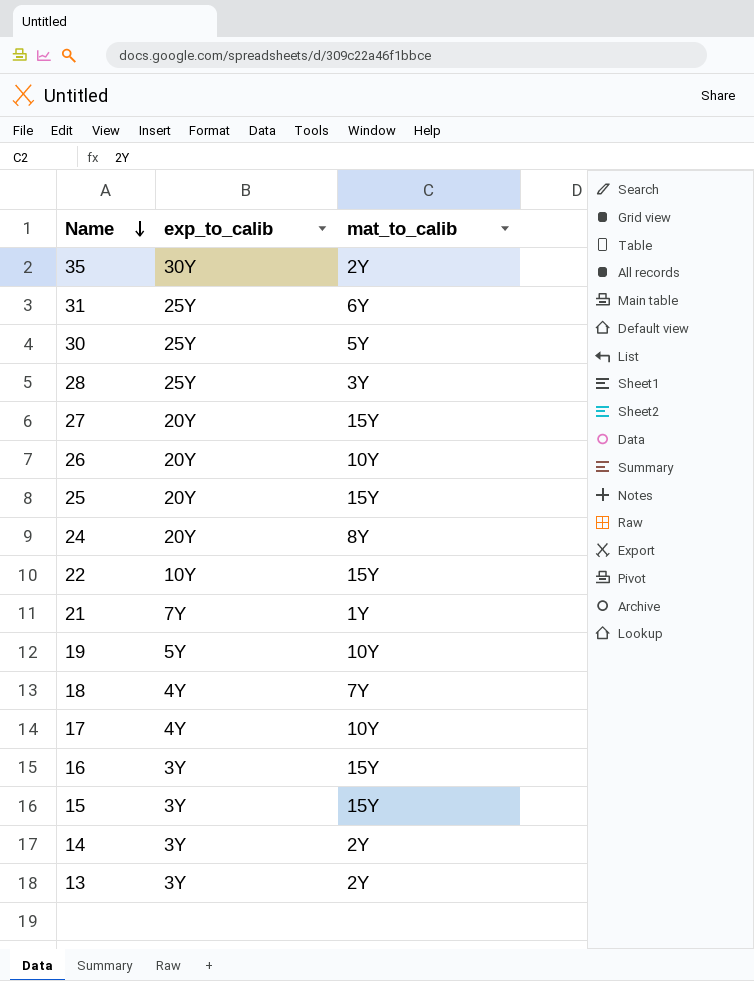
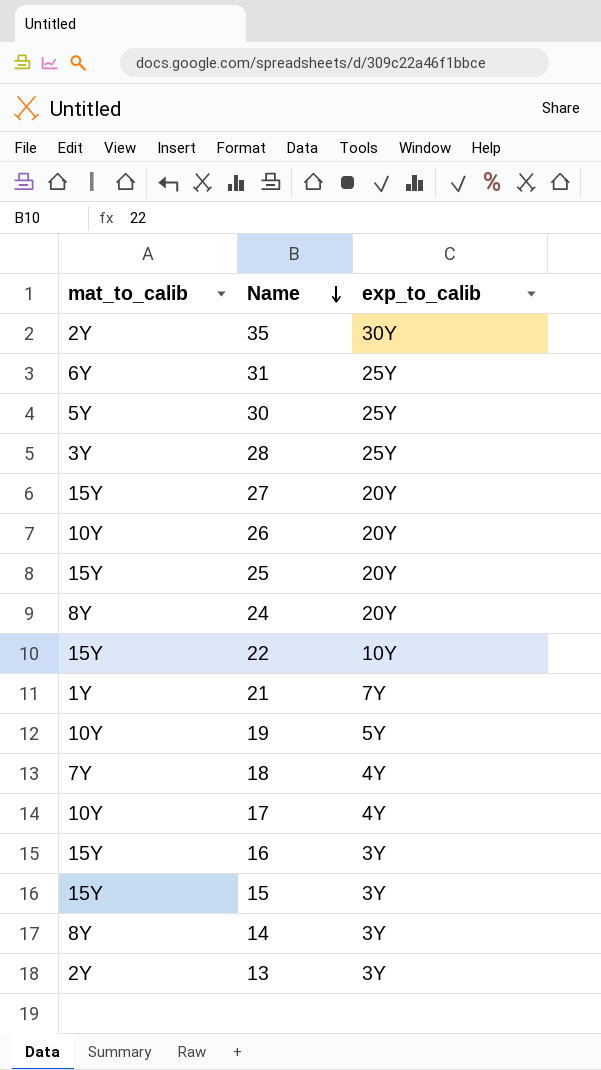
column mat_to_calib | position: 3 -> 1
14 | mat_to_calib: 2Y -> 8Y

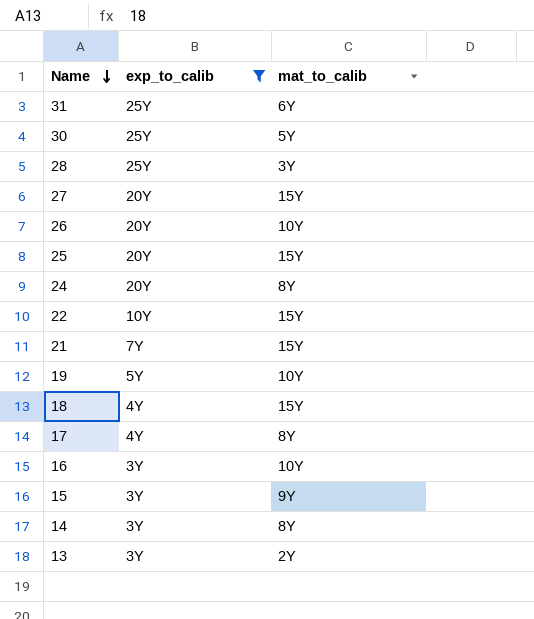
filter: none -> exp_to_calib != 30Y
column mat_to_calib | position: 1 -> 3
21 | mat_to_calib: 1Y -> 15Y
18 | mat_to_calib: 7Y -> 15Y
17 | mat_to_calib: 10Y -> 8Y
16 | mat_to_calib: 15Y -> 10Y
15 | mat_to_calib: 15Y -> 9Y

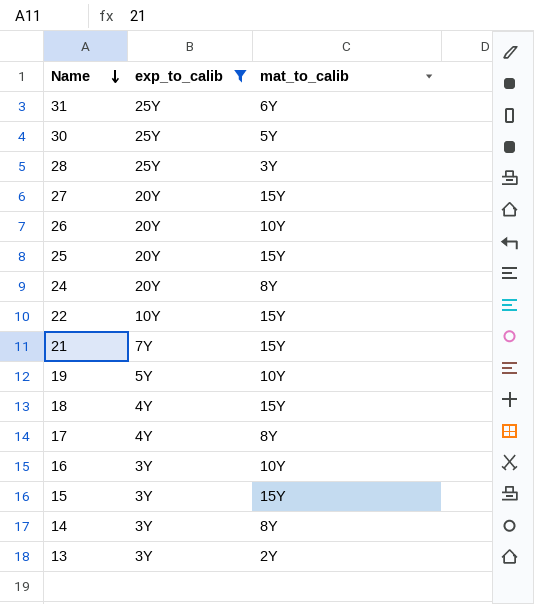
15 | mat_to_calib: 9Y -> 15Y

